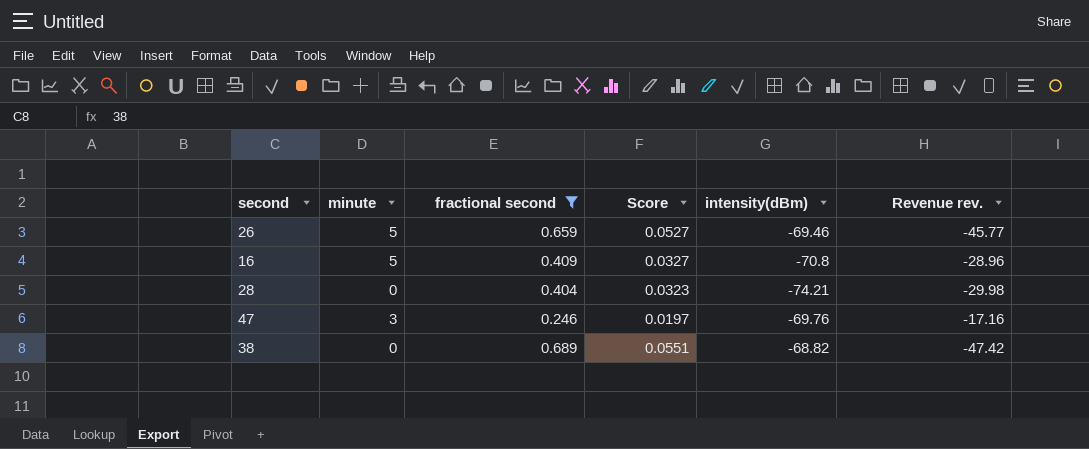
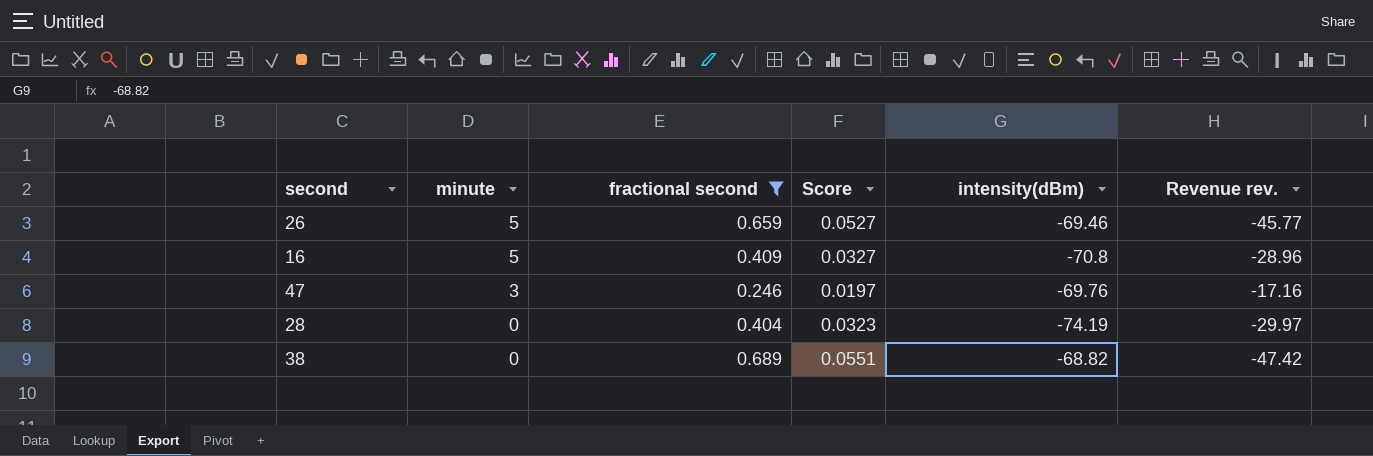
row order: none -> minute descending
28 | intensity(dBm): -74.21 -> -74.19
28 | Revenue rev.: -29.98 -> -29.97

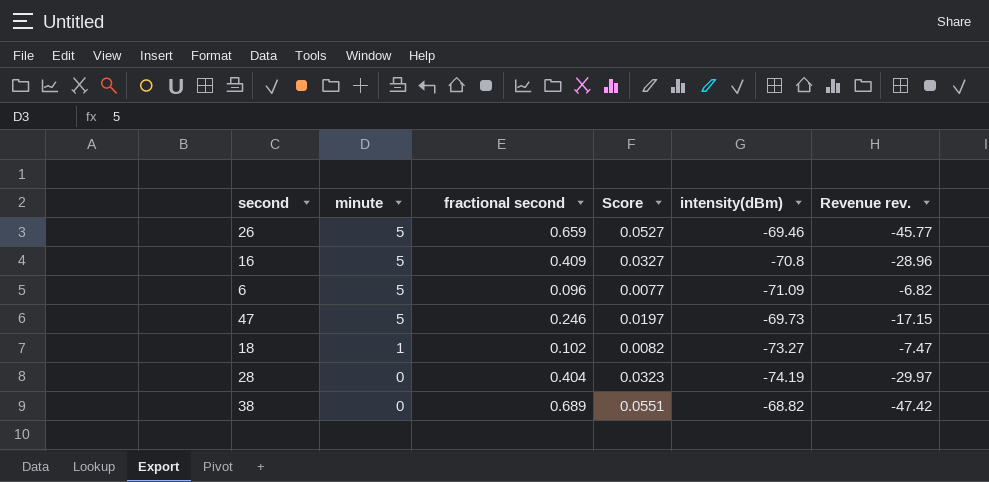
filter: fractional second >= 0.246 -> none
47 | minute: 3 -> 5
47 | intensity(dBm): -69.76 -> -69.73
47 | Revenue rev.: -17.16 -> -17.15

